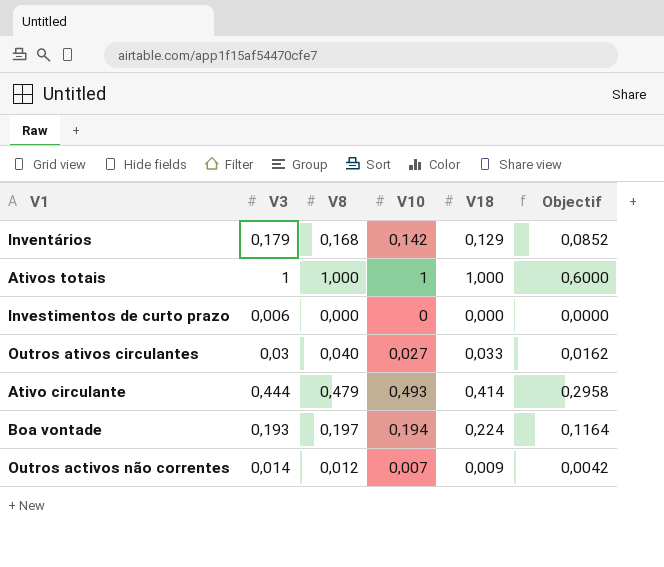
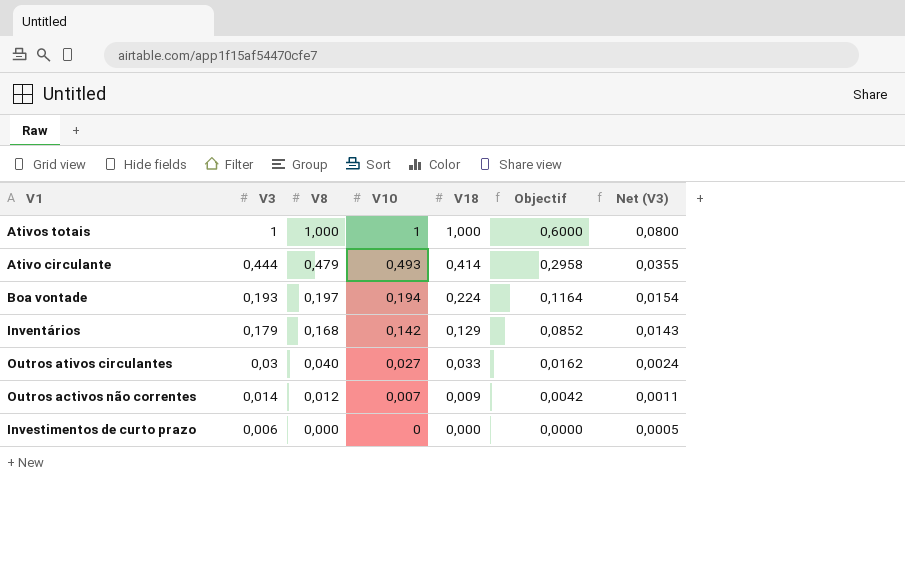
row order: none -> V3 descending
column Net (V3) | formula: none -> [V3] * 0,08

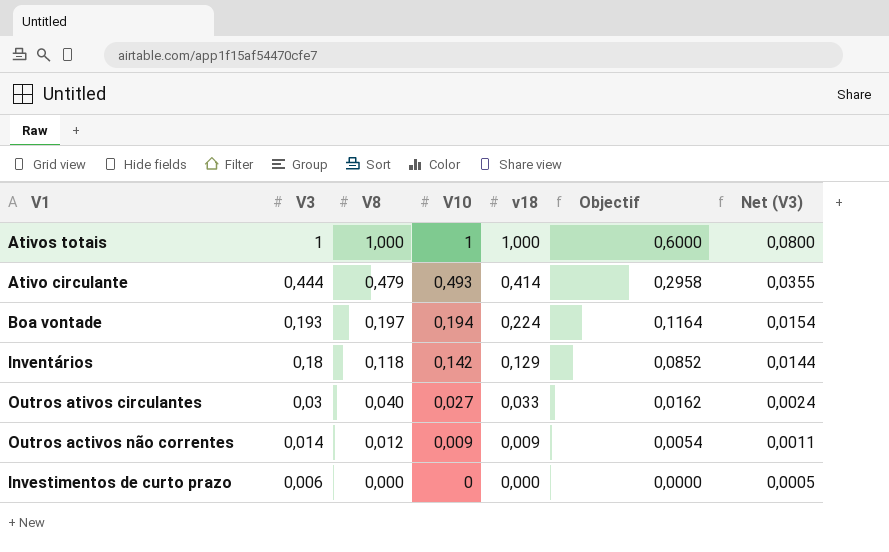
column name: V18 -> v18
Inventários | V3: 0,179 -> 0,18
Inventários | V8: 0,168 -> 0,118
Inventários | Net (V3): 0,0143 -> 0,0144
Outros activos não correntes | V10: 0,007 -> 0,009
Outros activos não correntes | Objectif: 0,0042 -> 0,0054

